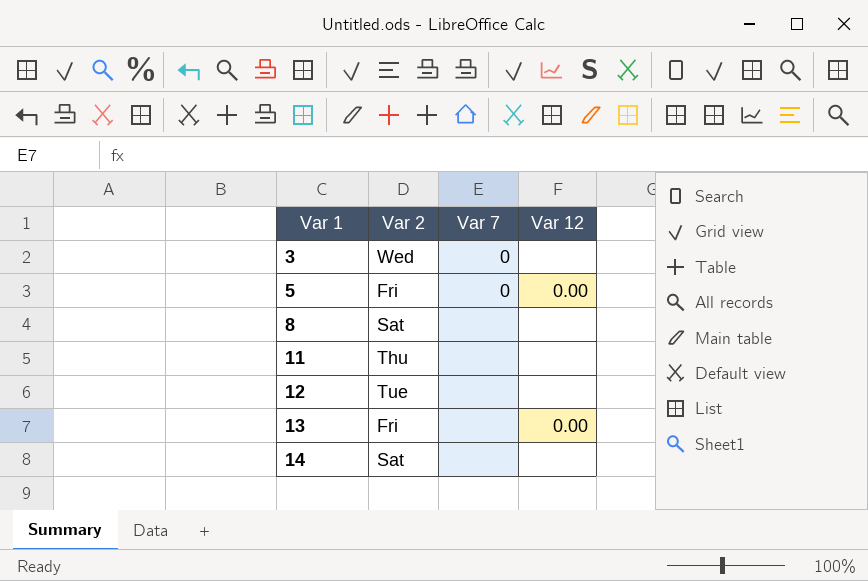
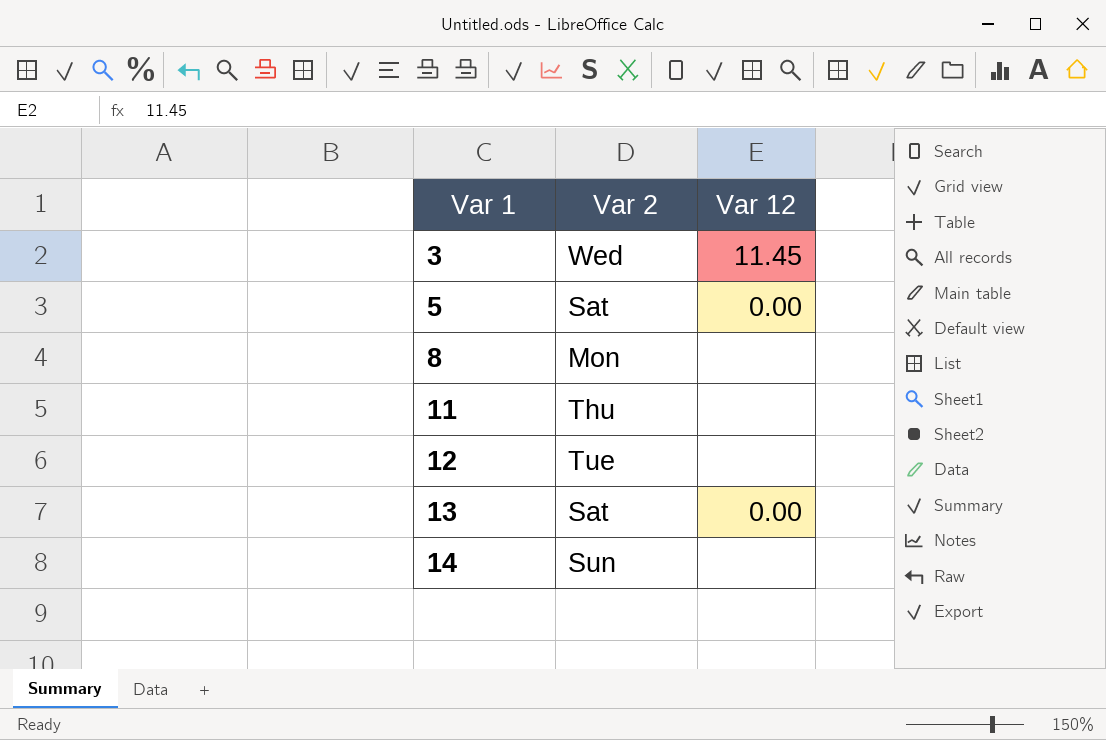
column Var 7 | position: 3 -> none
3 | Var 12: none -> 11.45
5 | Var 2: Fri -> Sat
8 | Var 2: Sat -> Mon
13 | Var 2: Fri -> Sat
14 | Var 2: Sat -> Sun

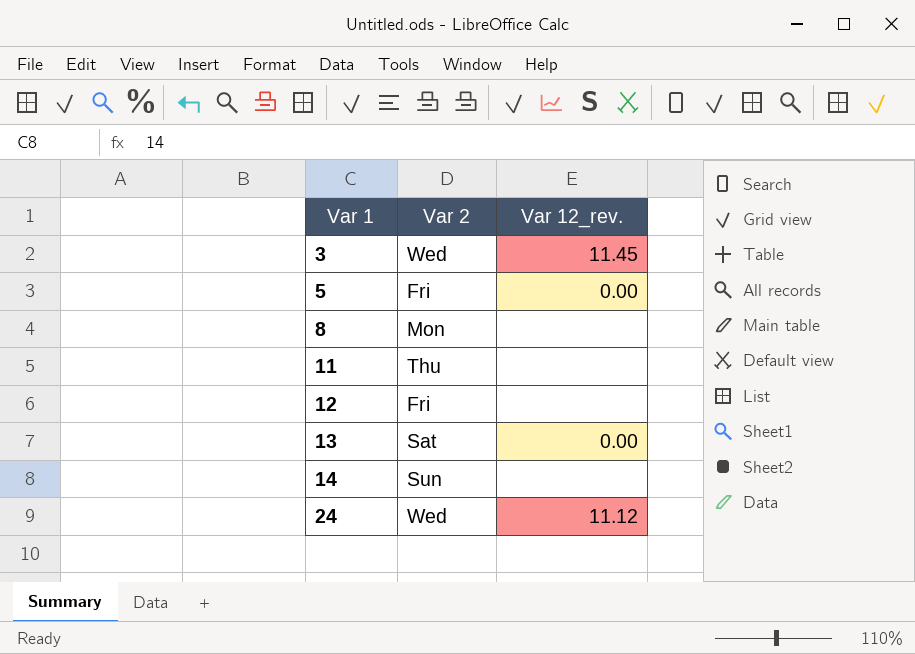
column name: Var 12 -> Var 12_rev.
5 | Var 2: Sat -> Fri
12 | Var 2: Tue -> Fri
row 24: none -> Wed | 11.12

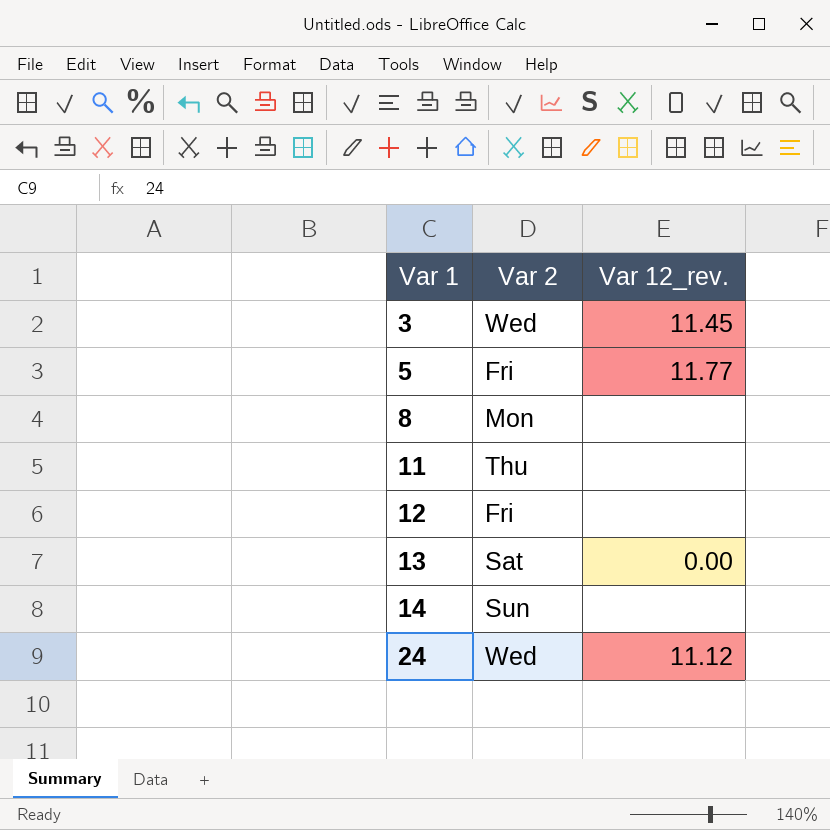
5 | Var 12_rev.: 0.00 -> 11.77

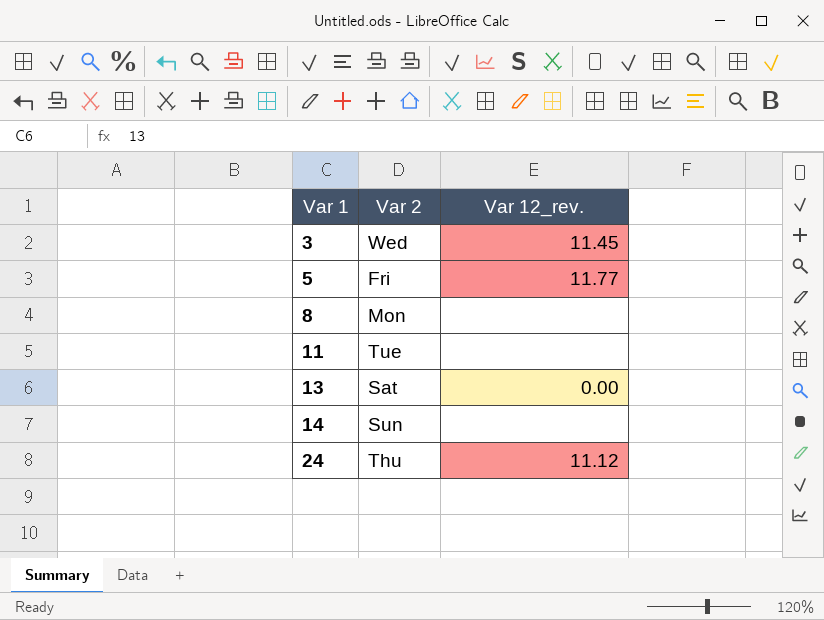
row 12: Fri | none -> none
11 | Var 2: Thu -> Tue
24 | Var 2: Wed -> Thu

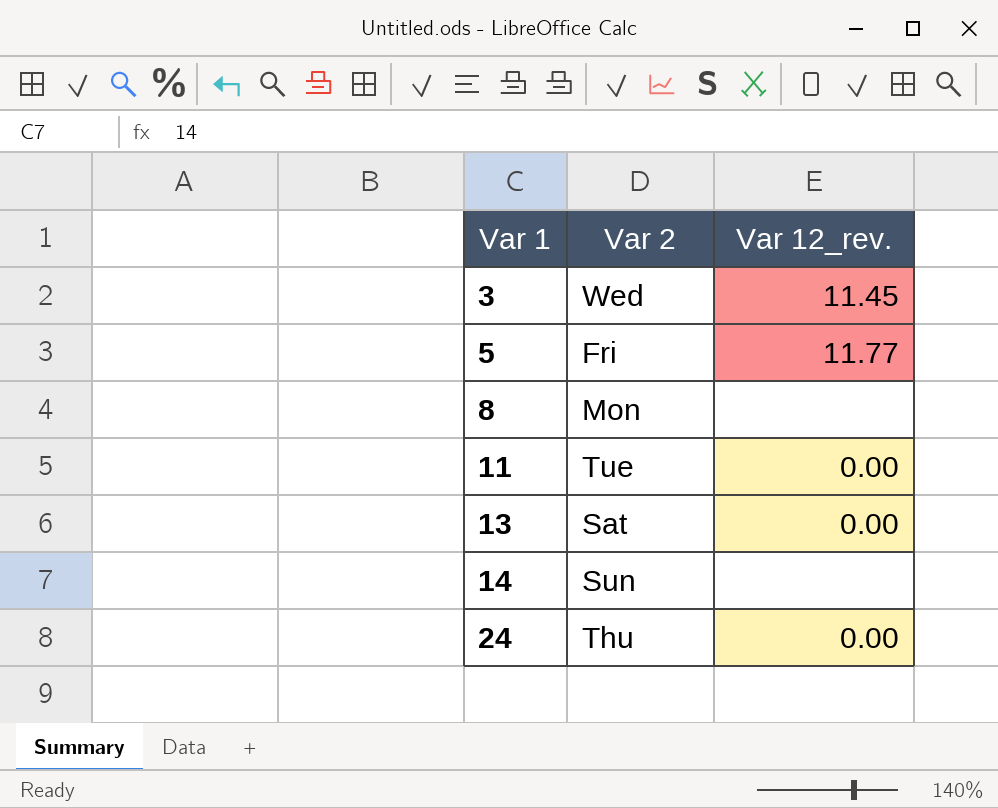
11 | Var 12_rev.: none -> 0.00
24 | Var 12_rev.: 11.12 -> 0.00

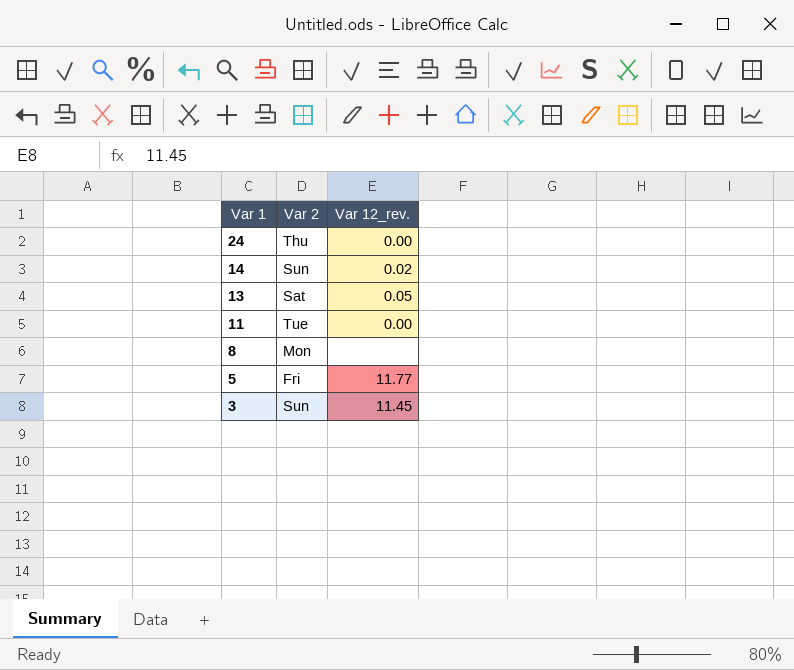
row order: Var 1 ascending -> Var 1 descending
14 | Var 12_rev.: none -> 0.02
13 | Var 12_rev.: 0.00 -> 0.05
3 | Var 2: Wed -> Sun

